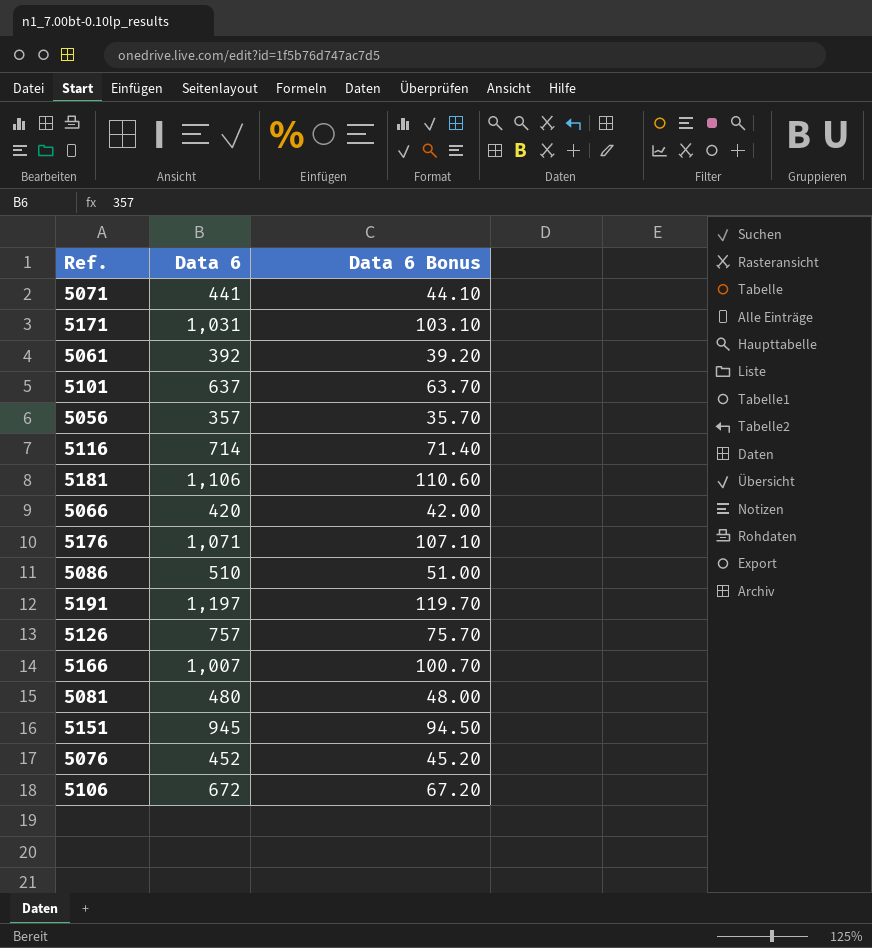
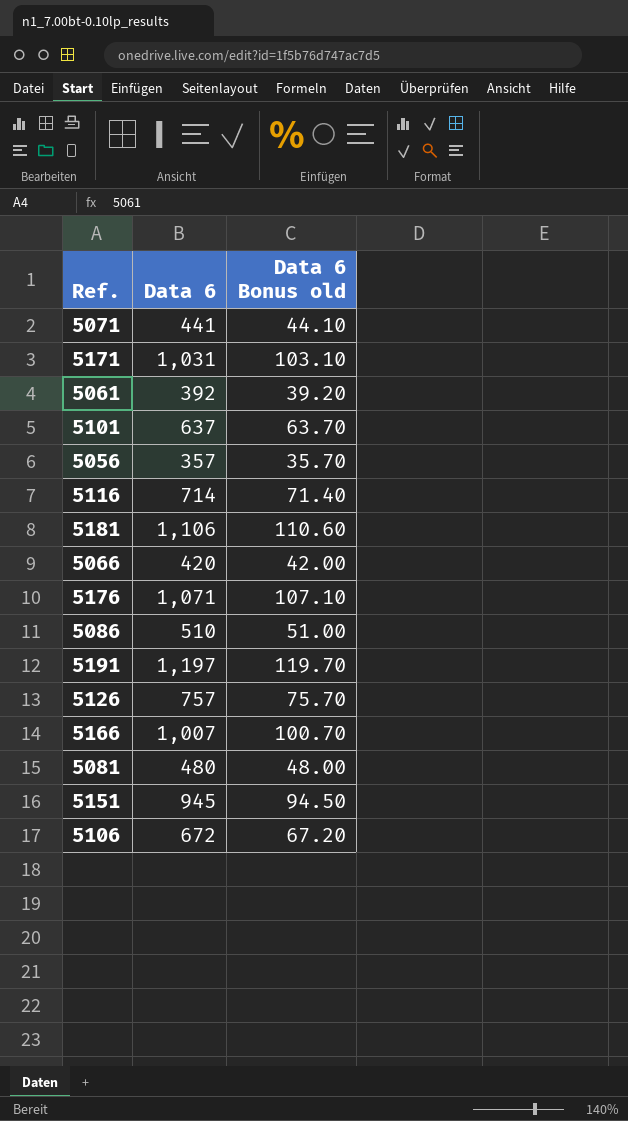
column name: Data 6 Bonus -> Data 6 Bonus old
row 5076: 452 | 45.20 -> none

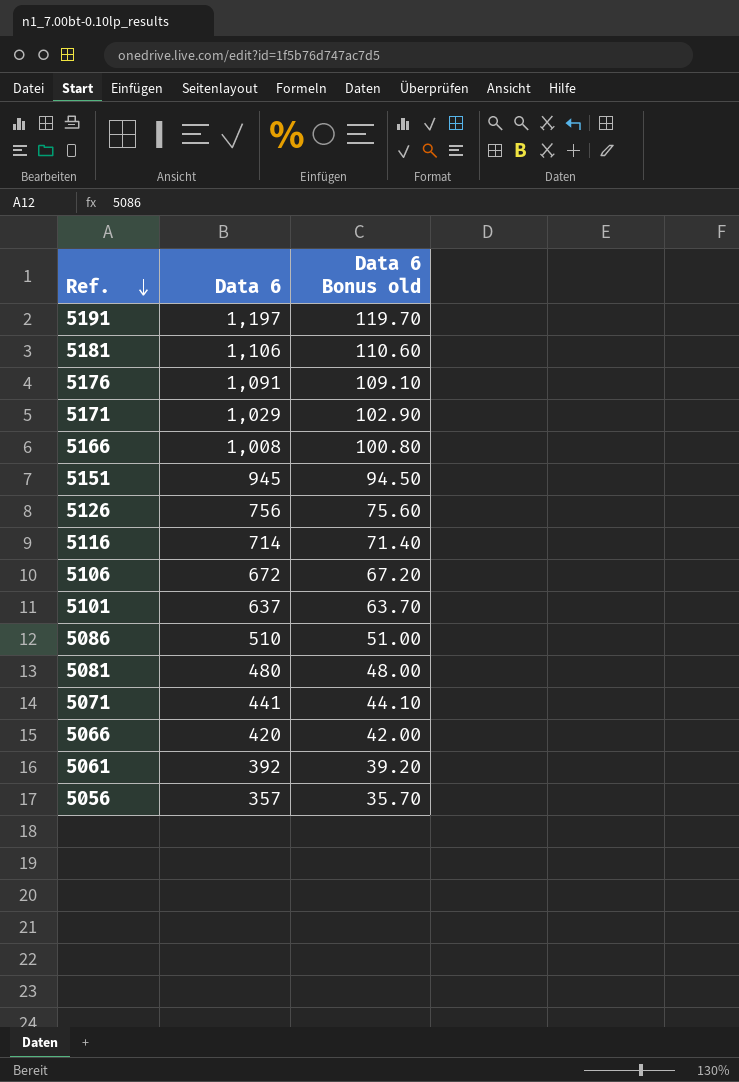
row order: none -> Ref. descending
5176 | Data 6: 1,071 -> 1,091
5176 | Data 6 Bonus old: 107.10 -> 109.10
5171 | Data 6: 1,031 -> 1,029
5171 | Data 6 Bonus old: 103.10 -> 102.90
5166 | Data 6: 1,007 -> 1,008
5166 | Data 6 Bonus old: 100.70 -> 100.80
5126 | Data 6: 757 -> 756
5126 | Data 6 Bonus old: 75.70 -> 75.60

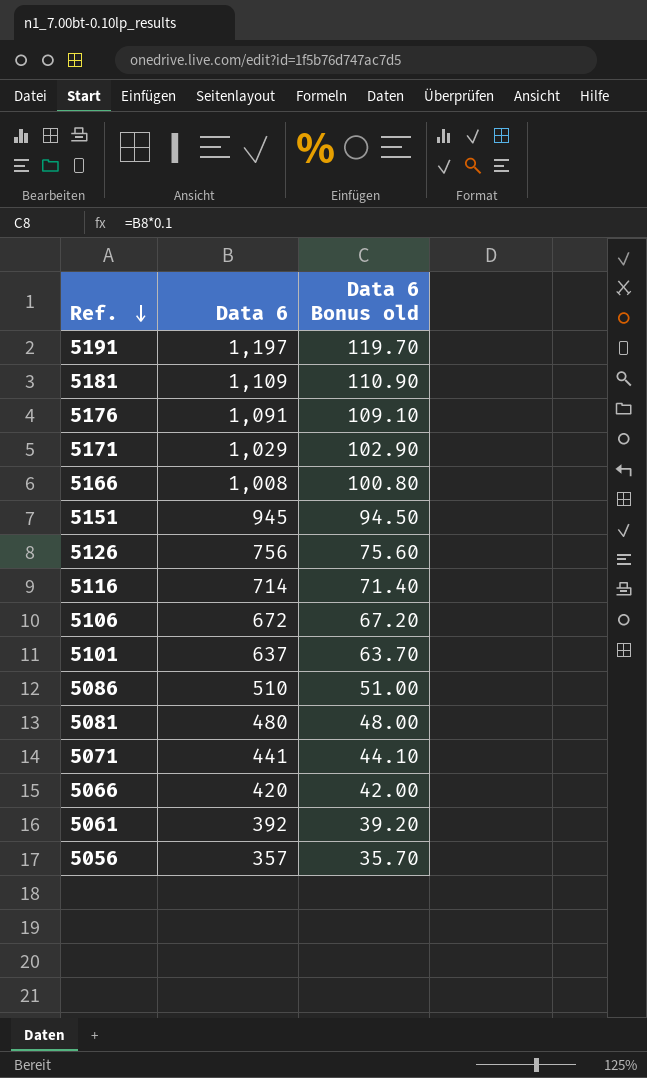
5181 | Data 6: 1,106 -> 1,109
5181 | Data 6 Bonus old: 110.60 -> 110.90

